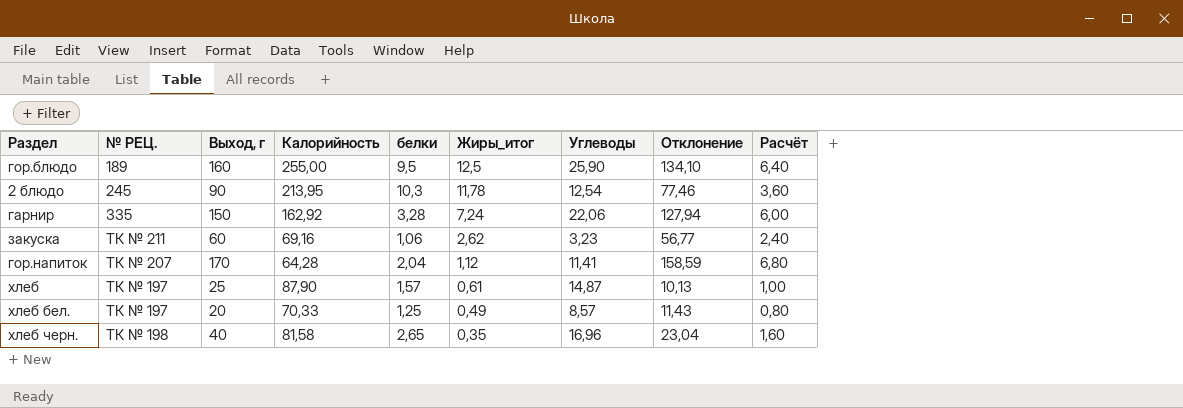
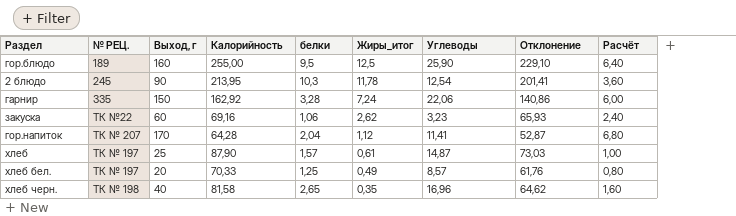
column Отклонение | formula: [Выход, г] - [Углеводы] -> [Калорийность] - [Углеводы]
закуска | № РЕЦ.: ТК № 211 -> ТК №22

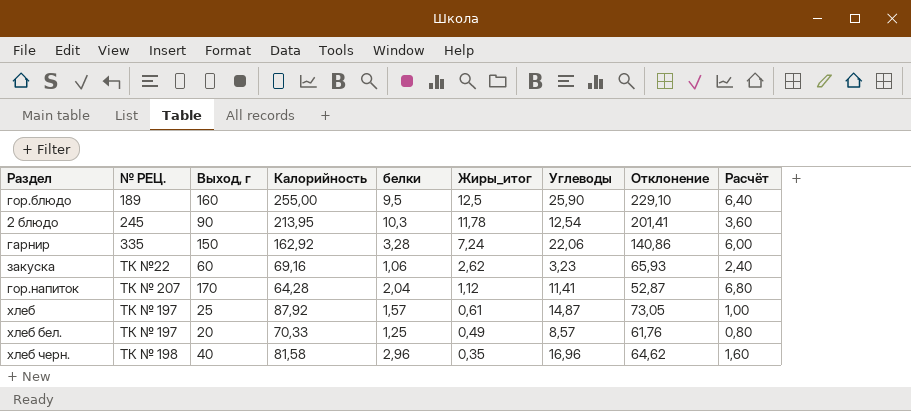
хлеб | Калорийность: 87,90 -> 87,92
хлеб | Отклонение: 73,03 -> 73,05
хлеб черн. | белки: 2,65 -> 2,96

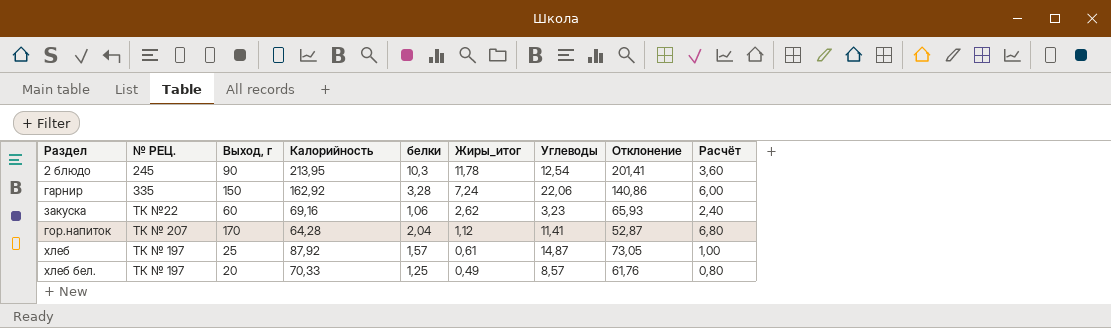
row гор.блюдо: 189 | 160 | 255,00 | 9,5 | 12,5 | 25,90 | 229,10 | 6,40 -> none
row хлеб черн.: ТК № 198 | 40 | 81,58 | 2,96 | 0,35 | 16,96 | 64,62 | 1,60 -> none

